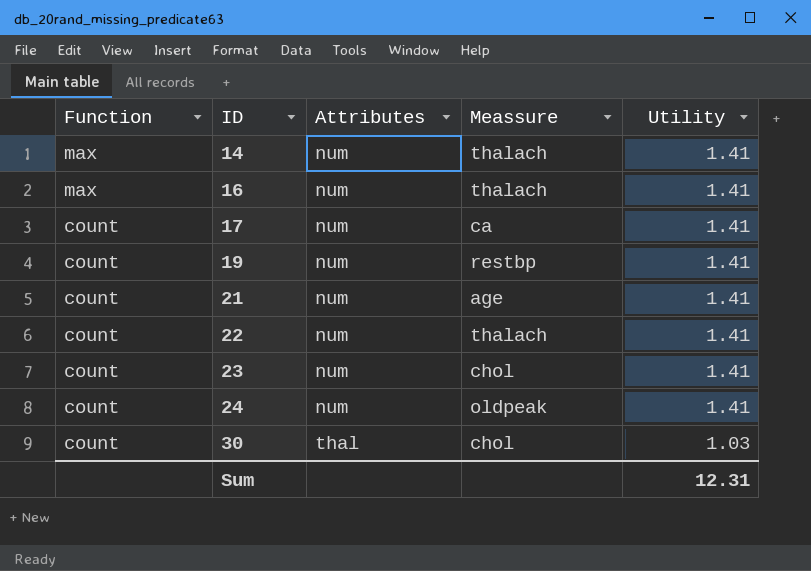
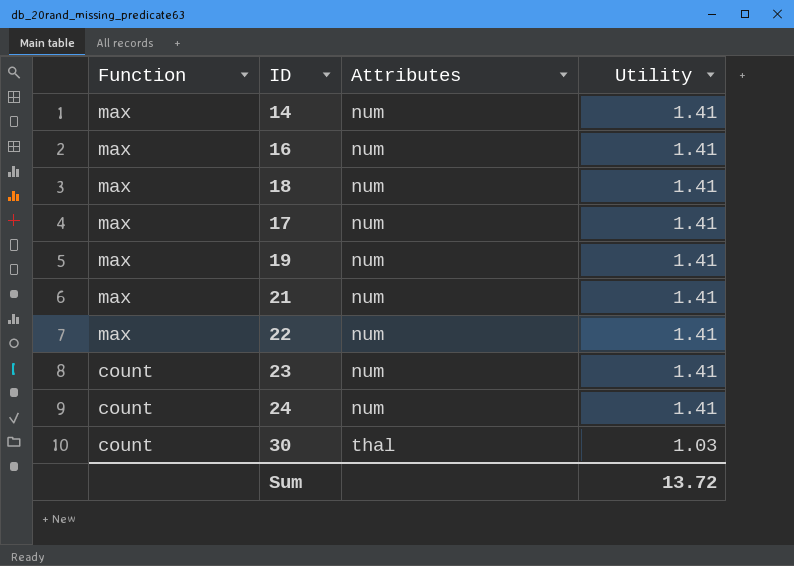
column Meassure | position: 4 -> none
row 18: none -> max | num | 1.41
17 | Function: count -> max
19 | Function: count -> max
21 | Function: count -> max
22 | Function: count -> max
Sum | Utility: 12.31 -> 13.72

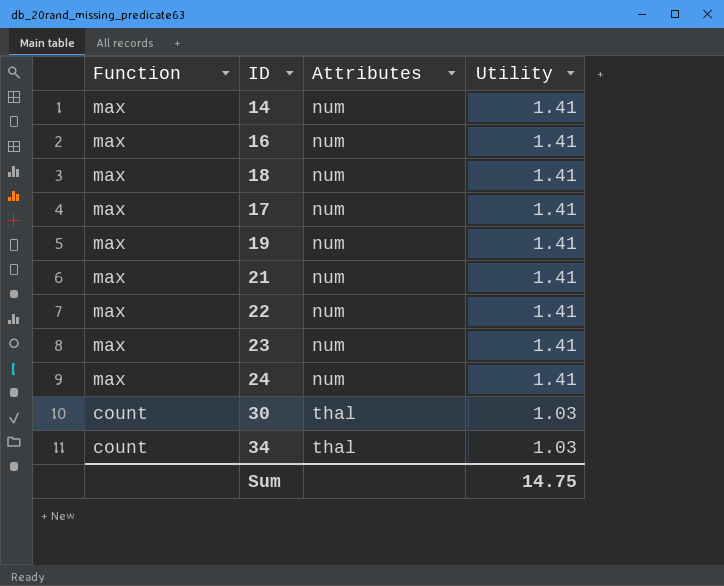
23 | Function: count -> max
24 | Function: count -> max
row 34: none -> count | thal | 1.03
Sum | Utility: 13.72 -> 14.75

